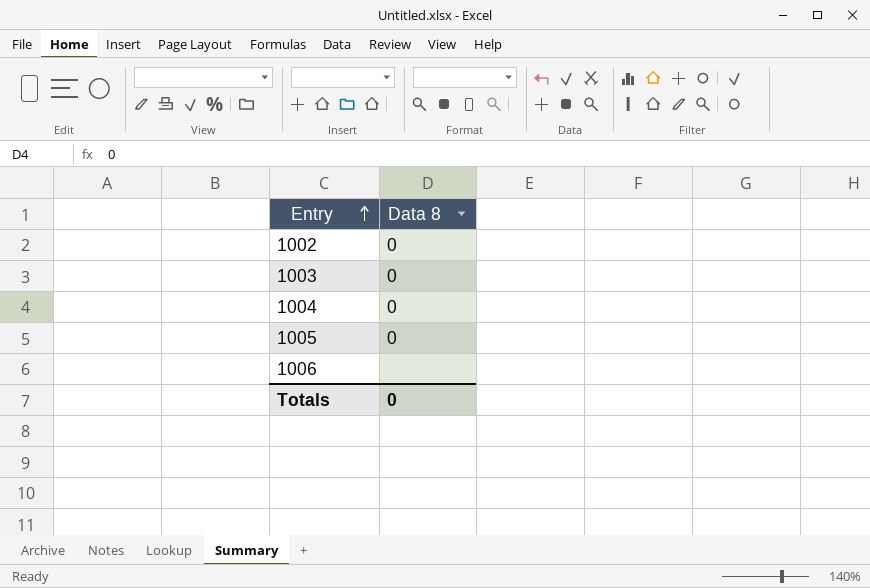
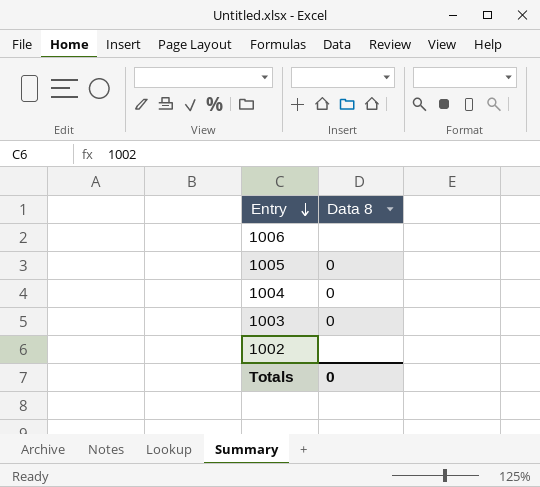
row order: Entry ascending -> Entry descending
1002 | Data 8: 0 -> none

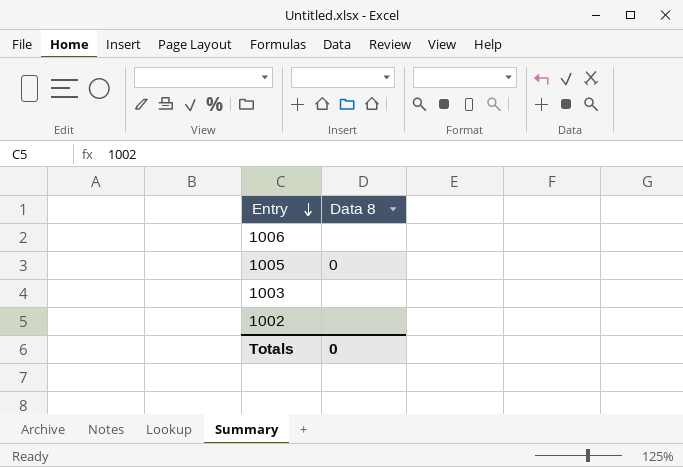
row 1004: 0 -> none
1003 | Data 8: 0 -> none

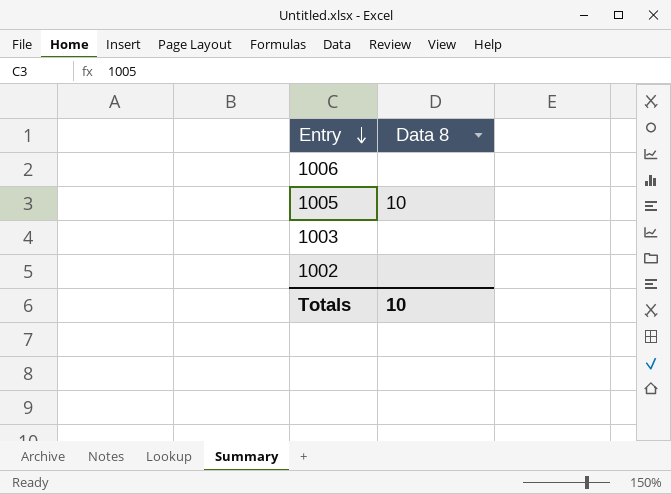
1005 | Data 8: 0 -> 10
Totals | Data 8: 0 -> 10

